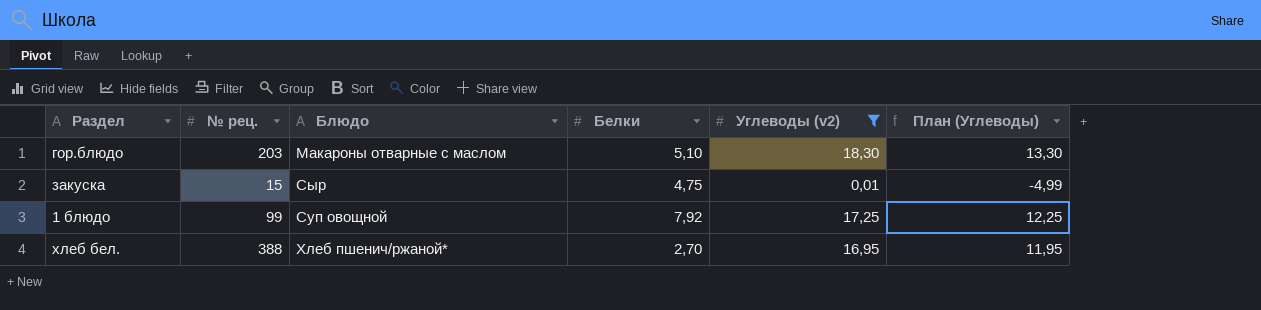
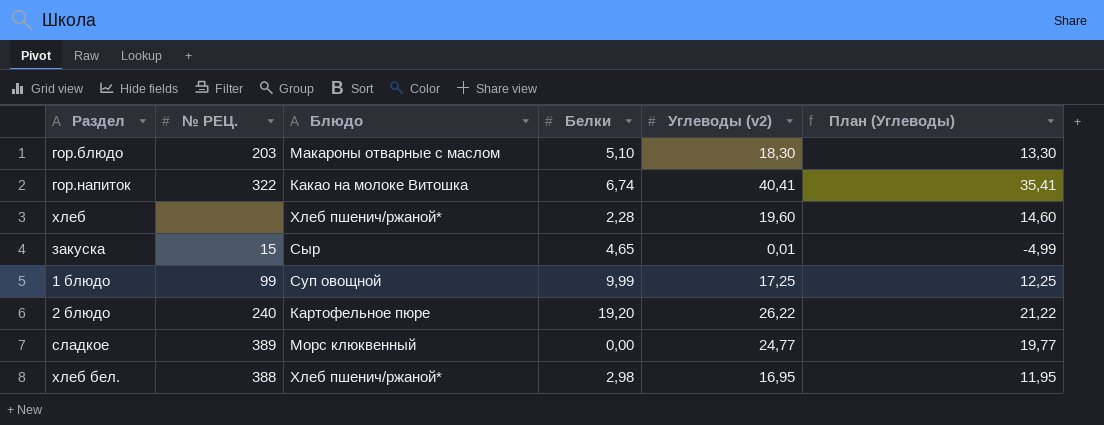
filter: Углеводы (v2) <= 18,30 -> none
column name: № рец. -> № РЕЦ.
закуска | Белки: 4,75 -> 4,65
1 блюдо | Белки: 7,92 -> 9,99
хлеб бел. | Белки: 2,70 -> 2,98

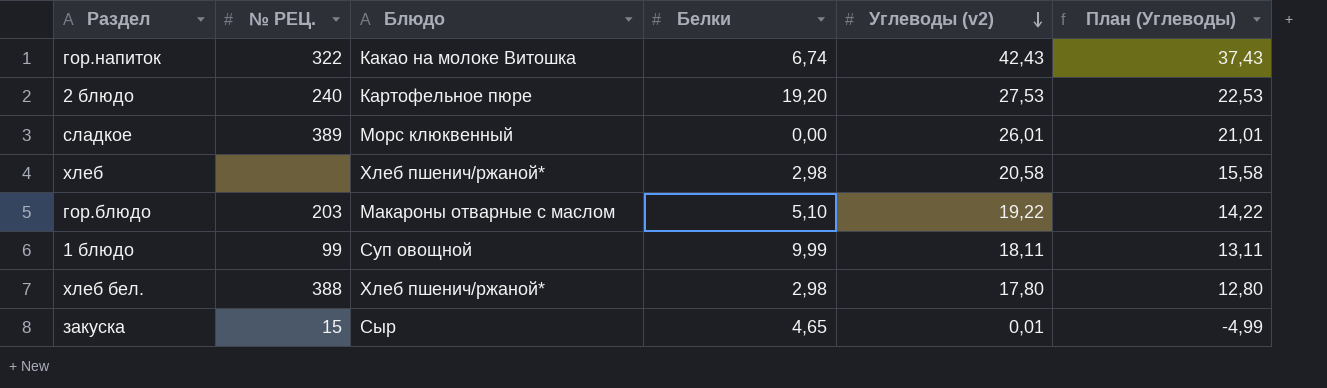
row order: none -> Углеводы (v2) descending
гор.напиток | Углеводы (v2): 40,41 -> 42,43
гор.напиток | План (Углеводы): 35,41 -> 37,43
2 блюдо | Углеводы (v2): 26,22 -> 27,53
2 блюдо | План (Углеводы): 21,22 -> 22,53
сладкое | Углеводы (v2): 24,77 -> 26,01
сладкое | План (Углеводы): 19,77 -> 21,01
хлеб | Белки: 2,28 -> 2,98
хлеб | Углеводы (v2): 19,60 -> 20,58
хлеб | План (Углеводы): 14,60 -> 15,58
гор.блюдо | Углеводы (v2): 18,30 -> 19,22
гор.блюдо | План (Углеводы): 13,30 -> 14,22
1 блюдо | Углеводы (v2): 17,25 -> 18,11
1 блюдо | План (Углеводы): 12,25 -> 13,11
хлеб бел. | Углеводы (v2): 16,95 -> 17,80
хлеб бел. | План (Углеводы): 11,95 -> 12,80

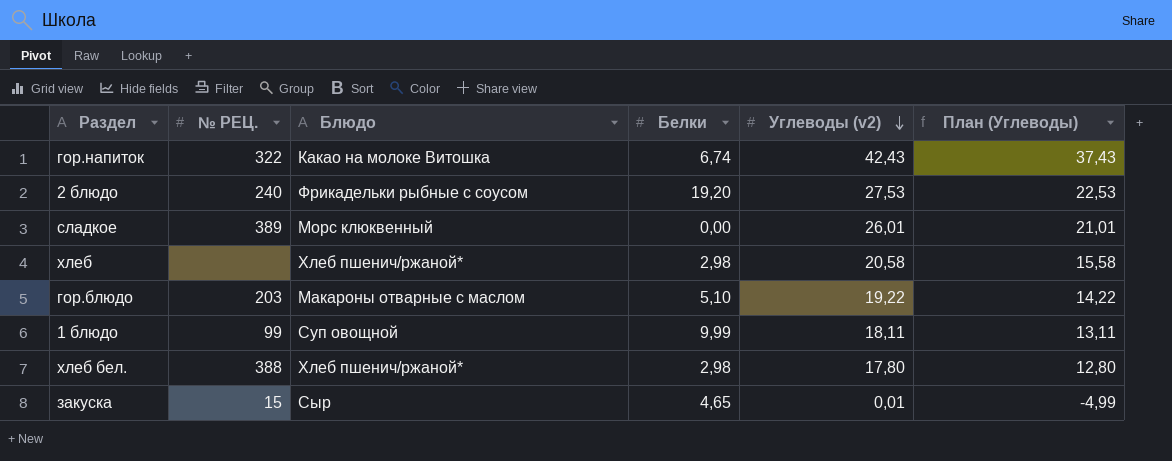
2 блюдо | Блюдо: Картофельное пюре -> Фрикадельки рыбные с соусом

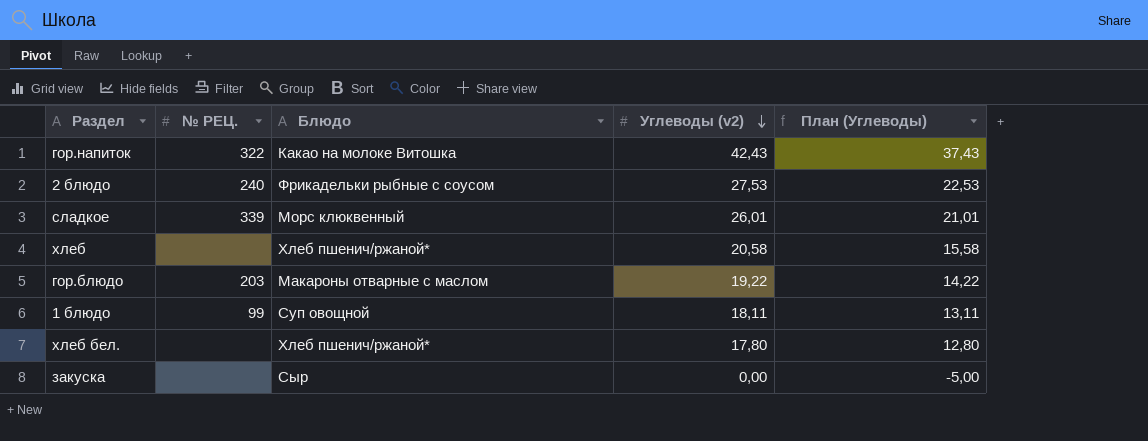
column Белки | position: 4 -> none
сладкое | № РЕЦ.: 389 -> 339
хлеб бел. | № РЕЦ.: 388 -> none
закуска | № РЕЦ.: 15 -> none
закуска | Углеводы (v2): 0,01 -> 0,00
закуска | План (Углеводы): -4,99 -> -5,00

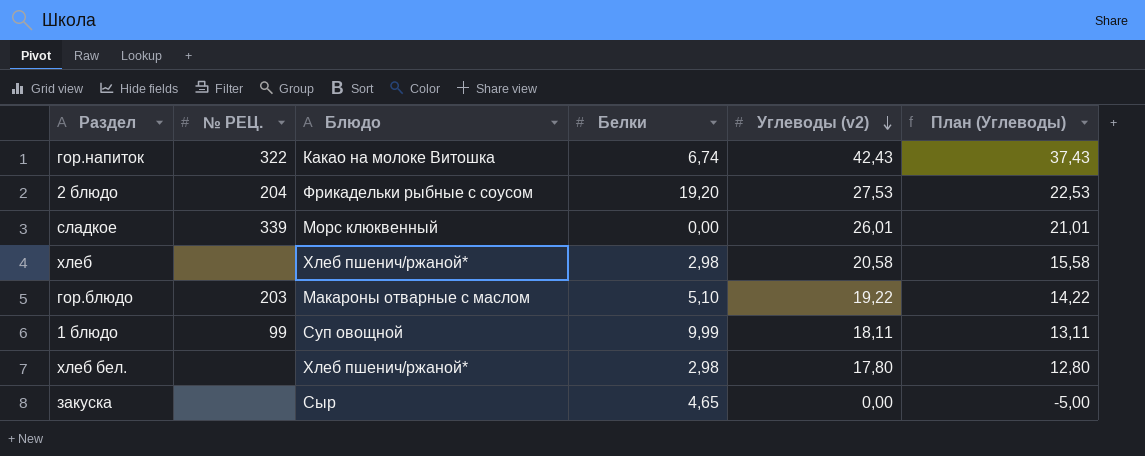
column Белки | position: none -> 4
2 блюдо | № РЕЦ.: 240 -> 204

